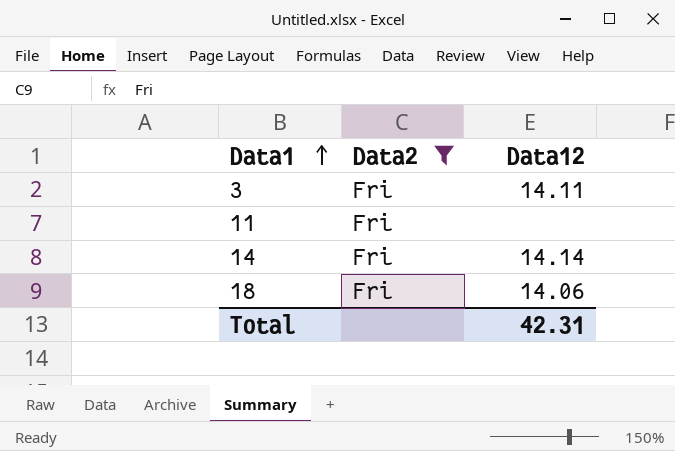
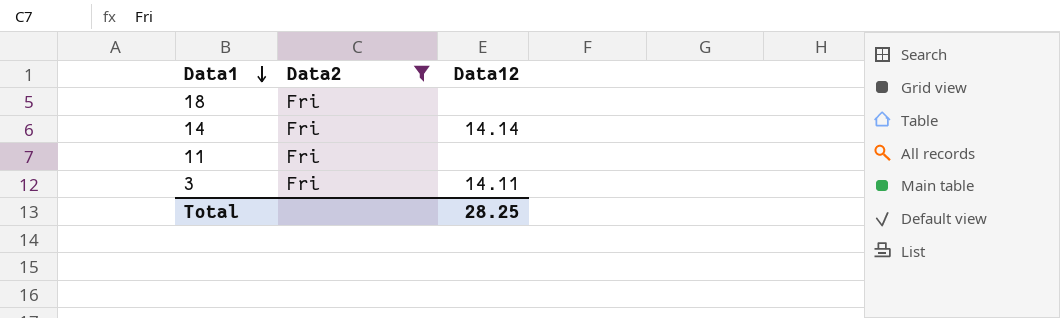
row order: Data1 ascending -> Data1 descending
18 | Data12: 14.06 -> none
Total | Data12: 42.31 -> 28.25

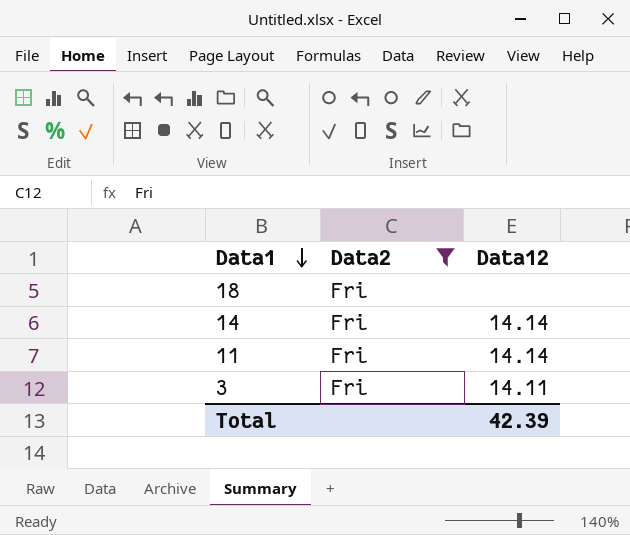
11 | Data12: none -> 14.14
Total | Data12: 28.25 -> 42.39

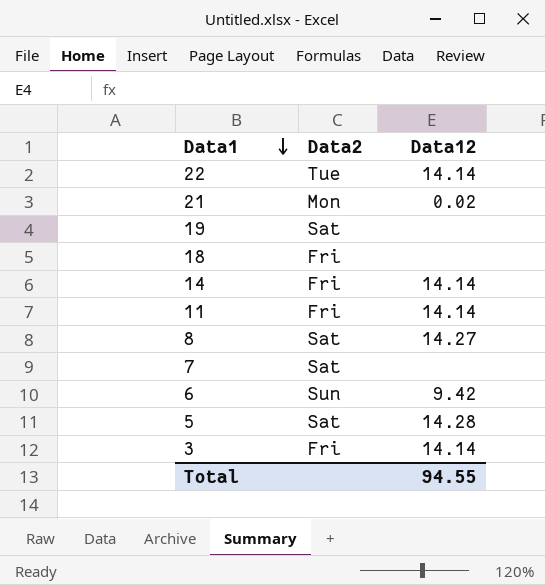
filter: Data2 = Fri -> none
3 | Data12: 14.11 -> 14.14
Total | Data12: 42.39 -> 94.55

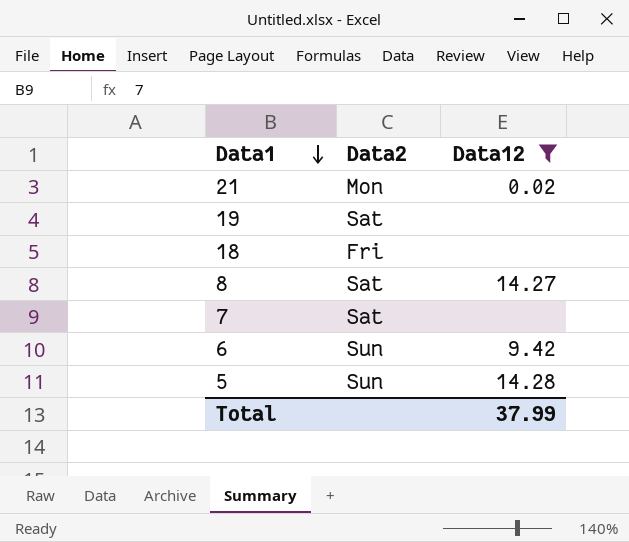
filter: none -> Data12 != 14.14
5 | Data2: Sat -> Sun
Total | Data12: 94.55 -> 37.99

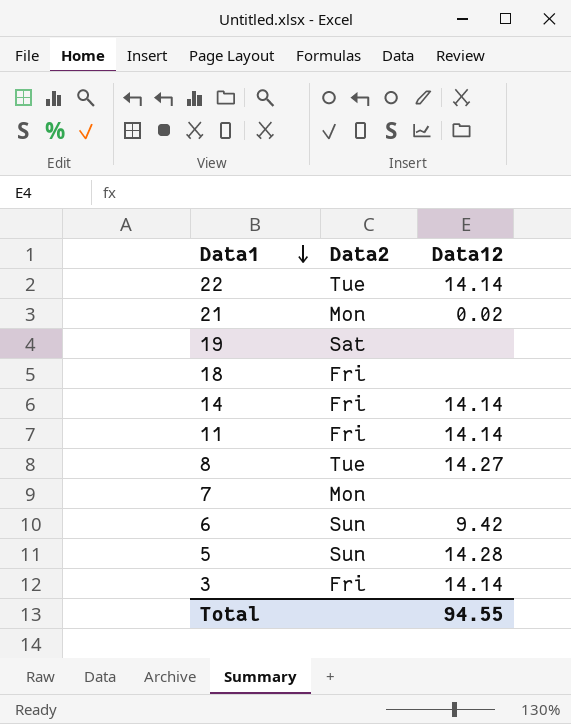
filter: Data12 != 14.14 -> none
8 | Data2: Sat -> Tue
7 | Data2: Sat -> Mon
Total | Data12: 37.99 -> 94.55

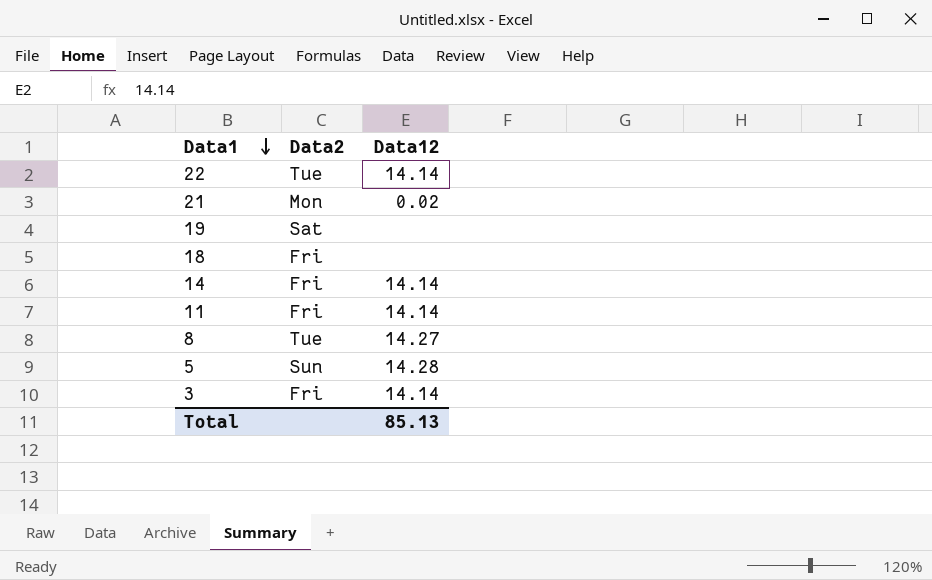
row 7: Mon | none -> none
row 6: Sun | 9.42 -> none
Total | Data12: 94.55 -> 85.13

